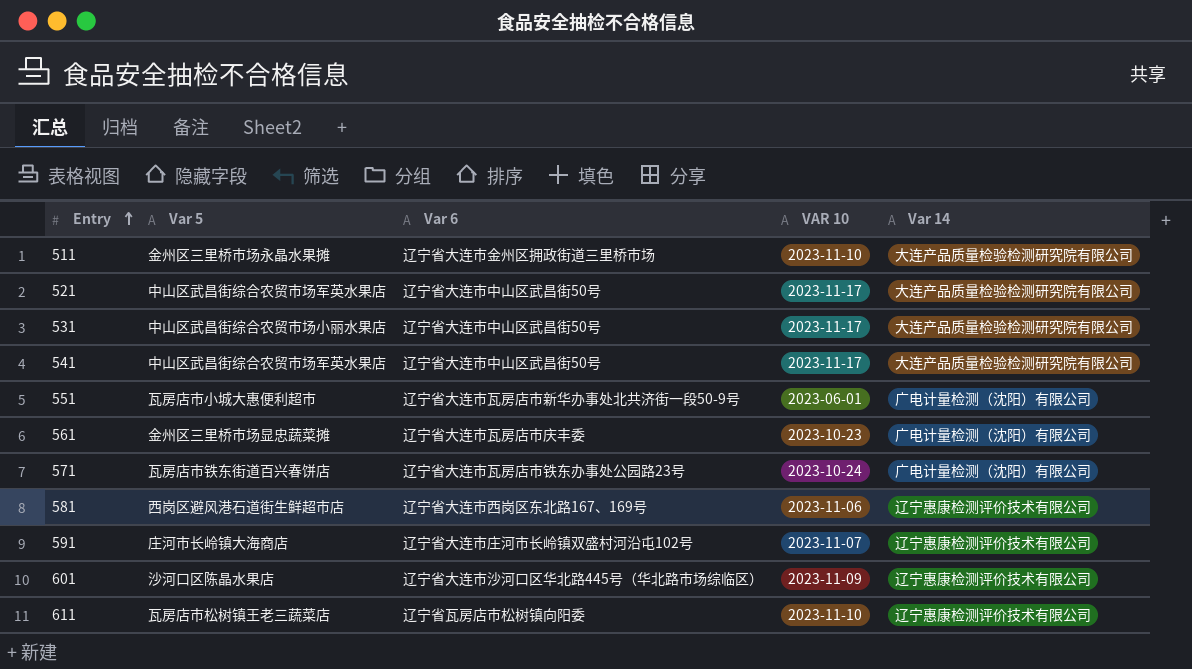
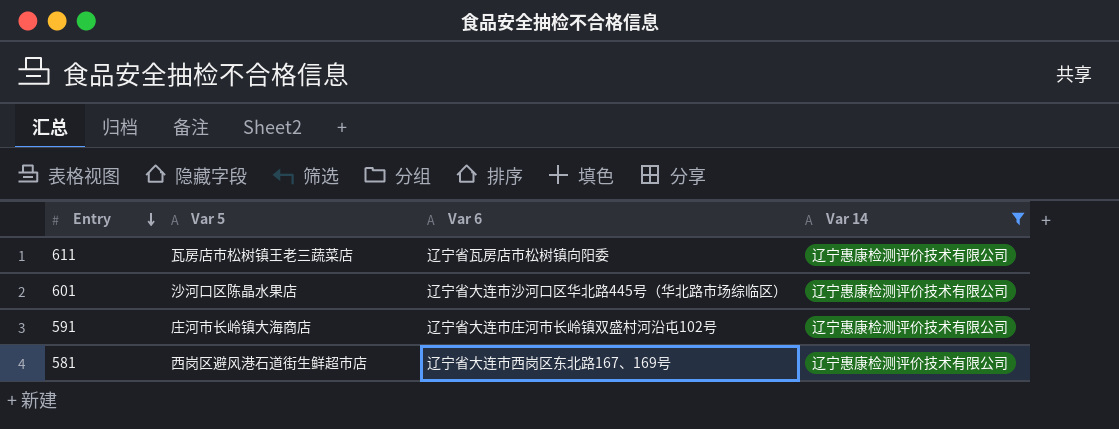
filter: none -> Var 14 = 辽宁惠康检测评价技术有限公司
row order: Entry ascending -> Entry descending
column VAR 10 | position: 4 -> none

